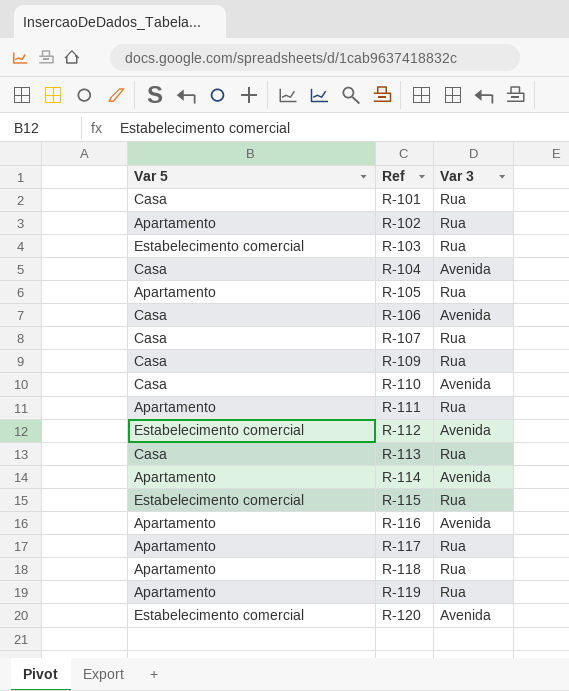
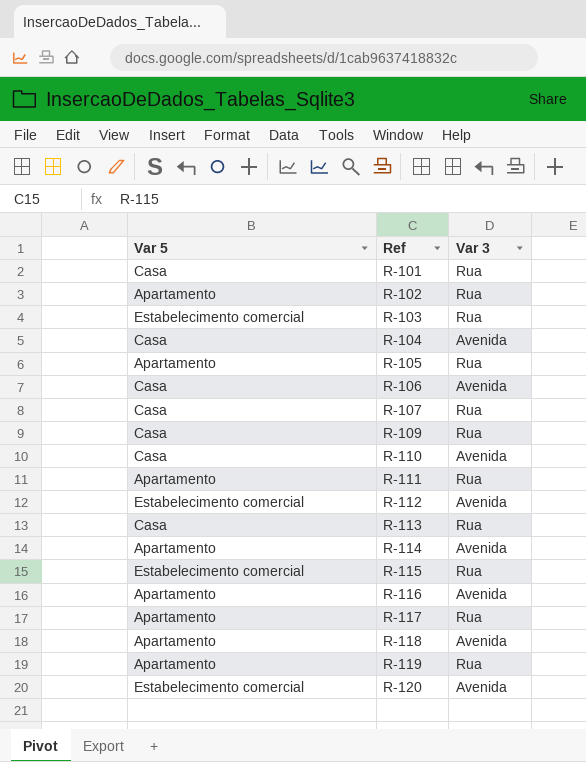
R-118 | Var 3: Rua -> Avenida

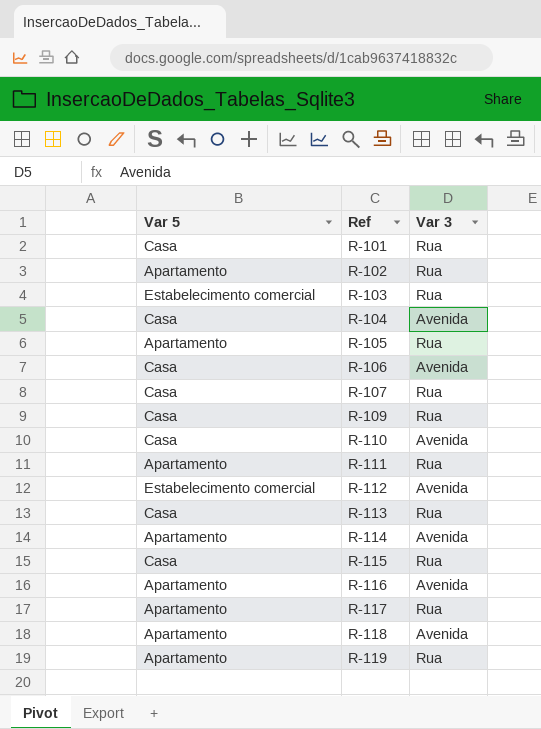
row R-120: Estabelecimento comercial | Avenida -> none
R-115 | Var 5: Estabelecimento comercial -> Casa

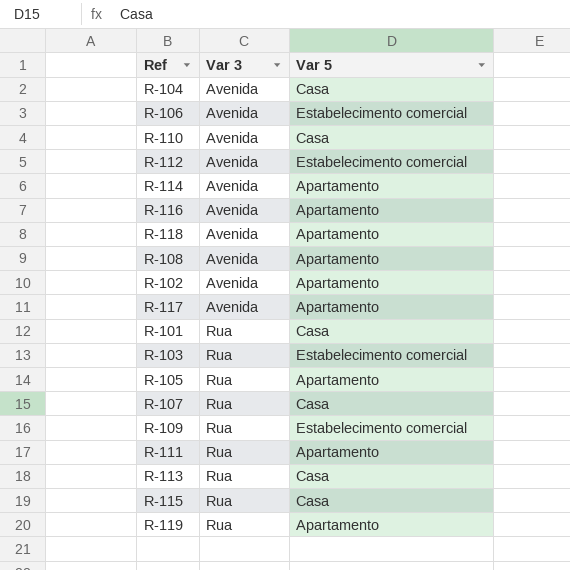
row order: Ref ascending -> Var 3 ascending
column Var 5 | position: 1 -> 3
R-106 | Var 5: Casa -> Estabelecimento comercial
row R-108: none -> Avenida | Apartamento
R-102 | Var 3: Rua -> Avenida
R-117 | Var 3: Rua -> Avenida
R-109 | Var 5: Casa -> Estabelecimento comercial

